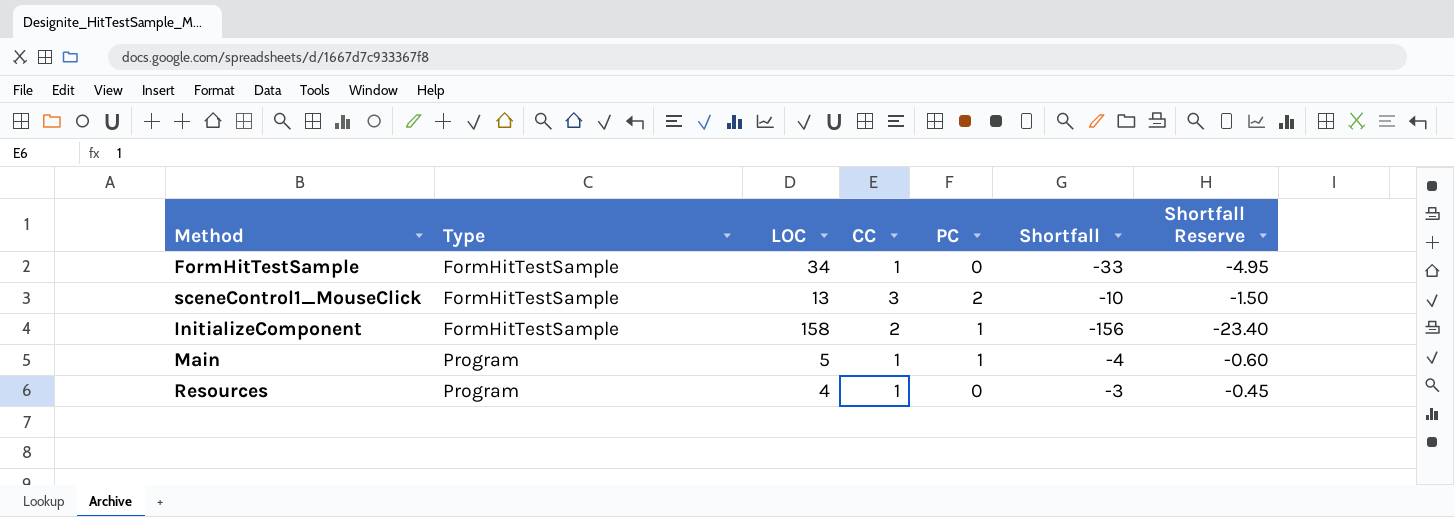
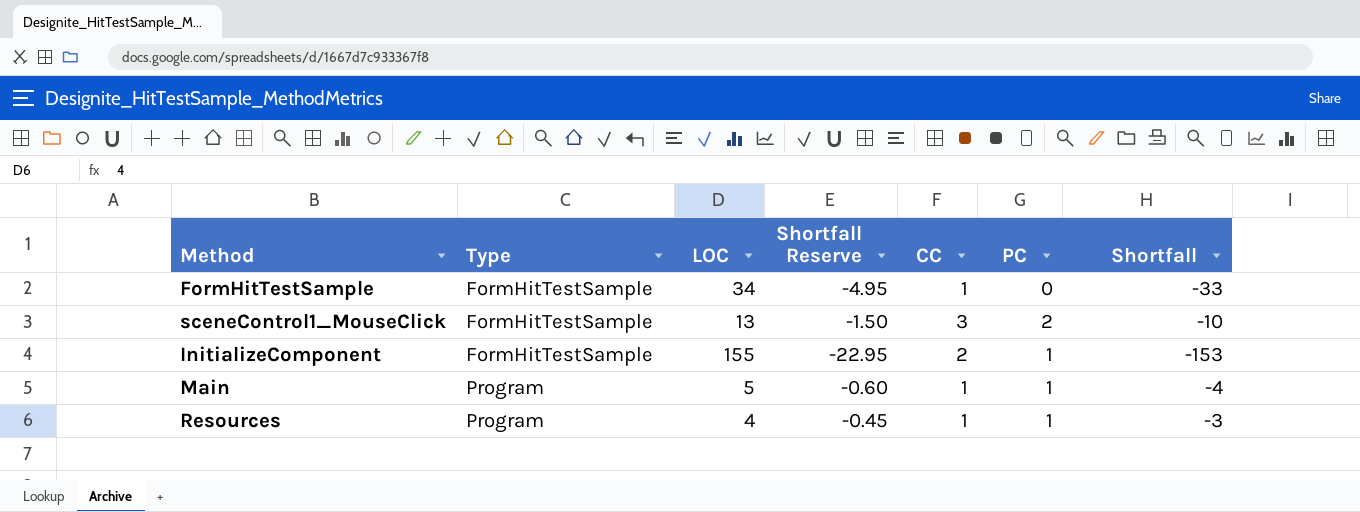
column Shortfall Reserve | position: 7 -> 4
InitializeComponent | LOC: 158 -> 155
InitializeComponent | Shortfall Reserve: -23.40 -> -22.95
InitializeComponent | Shortfall: -156 -> -153
Resources | PC: 0 -> 1

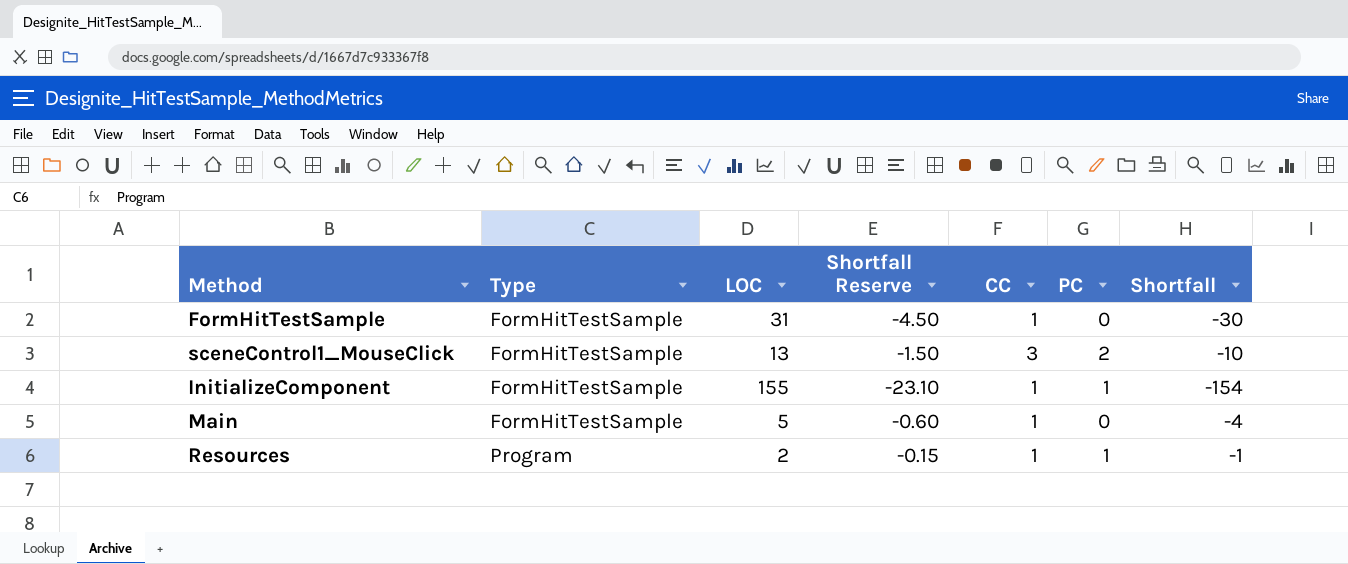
FormHitTestSample | LOC: 34 -> 31
FormHitTestSample | Shortfall Reserve: -4.95 -> -4.50
FormHitTestSample | Shortfall: -33 -> -30
InitializeComponent | Shortfall Reserve: -22.95 -> -23.10
InitializeComponent | CC: 2 -> 1
InitializeComponent | Shortfall: -153 -> -154
Main | Type: Program -> FormHitTestSample
Main | PC: 1 -> 0
Resources | LOC: 4 -> 2
Resources | Shortfall Reserve: -0.45 -> -0.15
Resources | Shortfall: -3 -> -1

